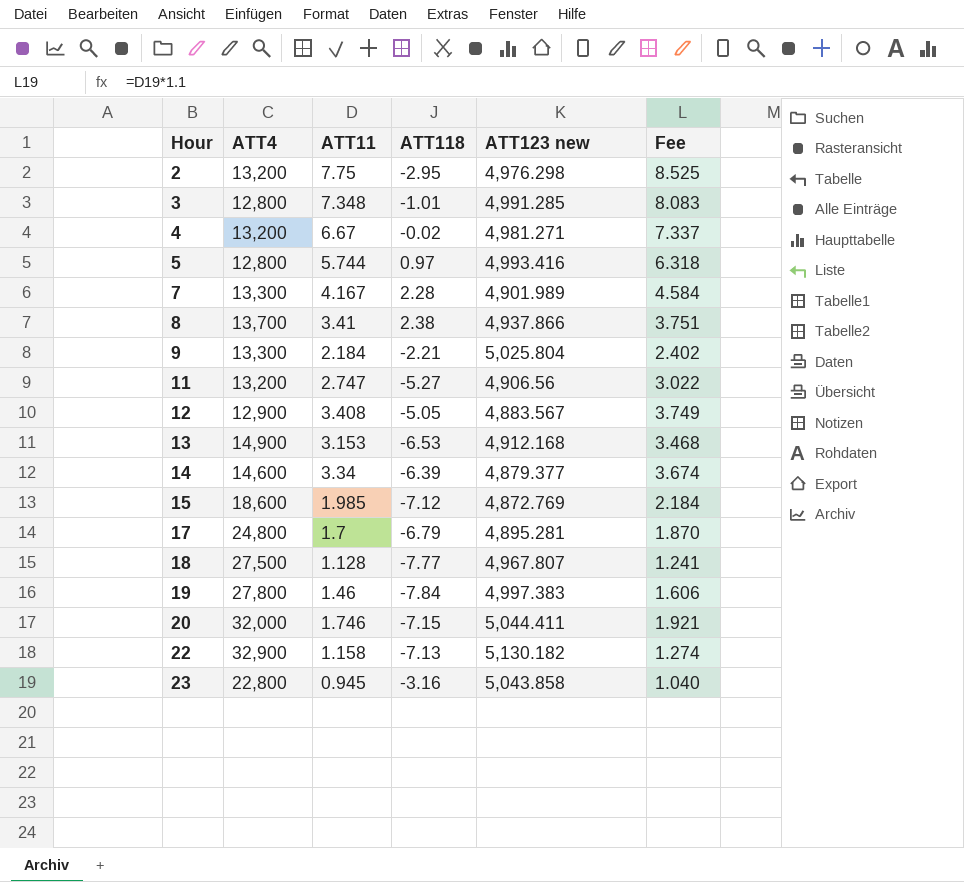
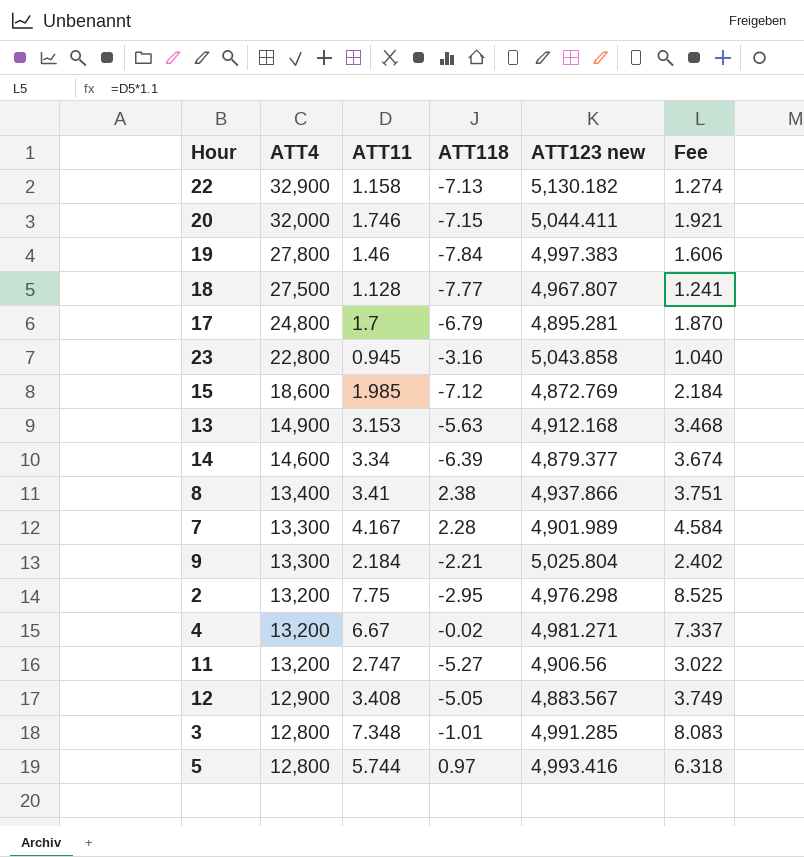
row order: Hour ascending -> ATT4 descending
13 | ATT118: -6.53 -> -5.63
8 | ATT4: 13,700 -> 13,400

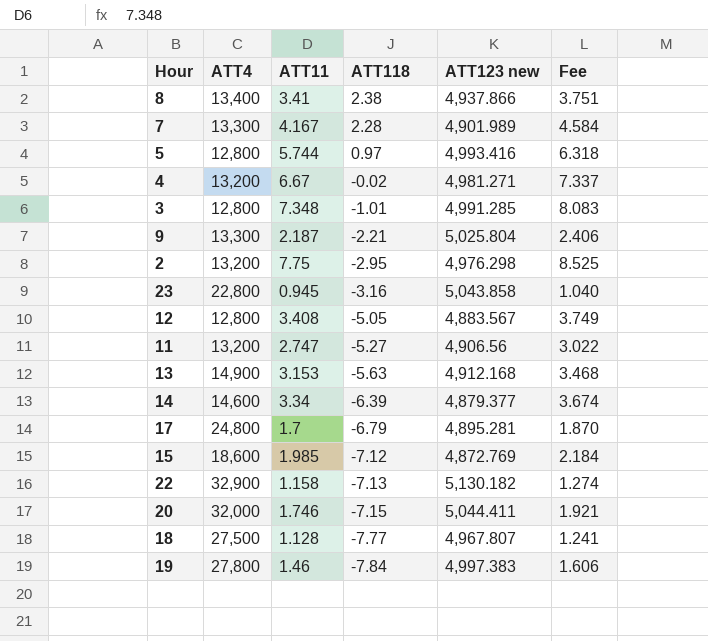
row order: ATT4 descending -> ATT118 descending
9 | ATT11: 2.184 -> 2.187
9 | Fee: 2.402 -> 2.406
12 | ATT4: 12,900 -> 12,800

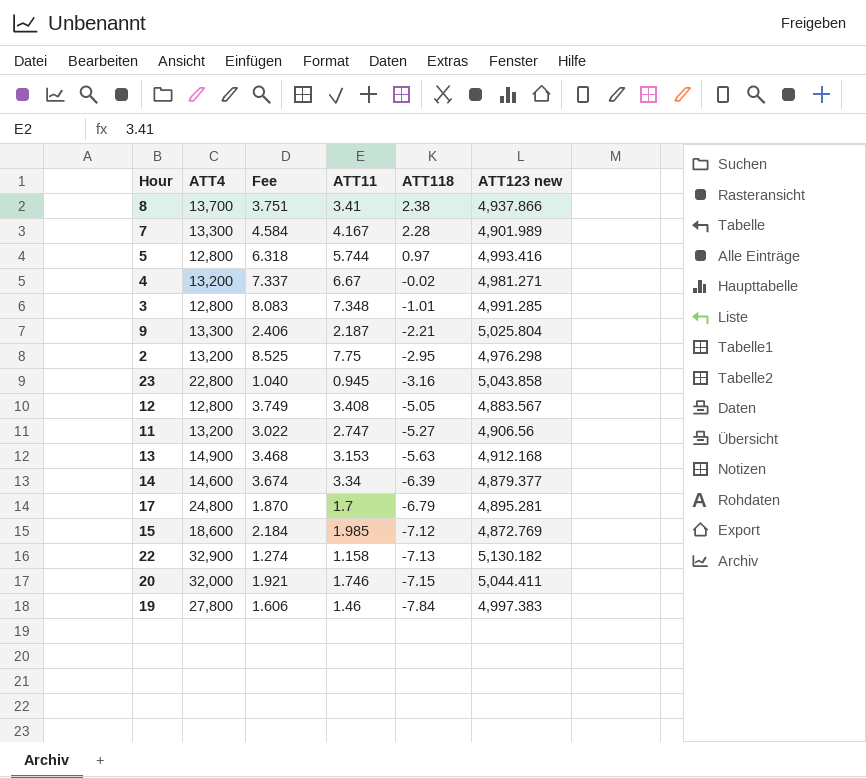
column Fee | position: 6 -> 3
row 18: 27,500 | 1.128 | -7.77 | 4,967.807 | 1.241 -> none
8 | ATT4: 13,400 -> 13,700

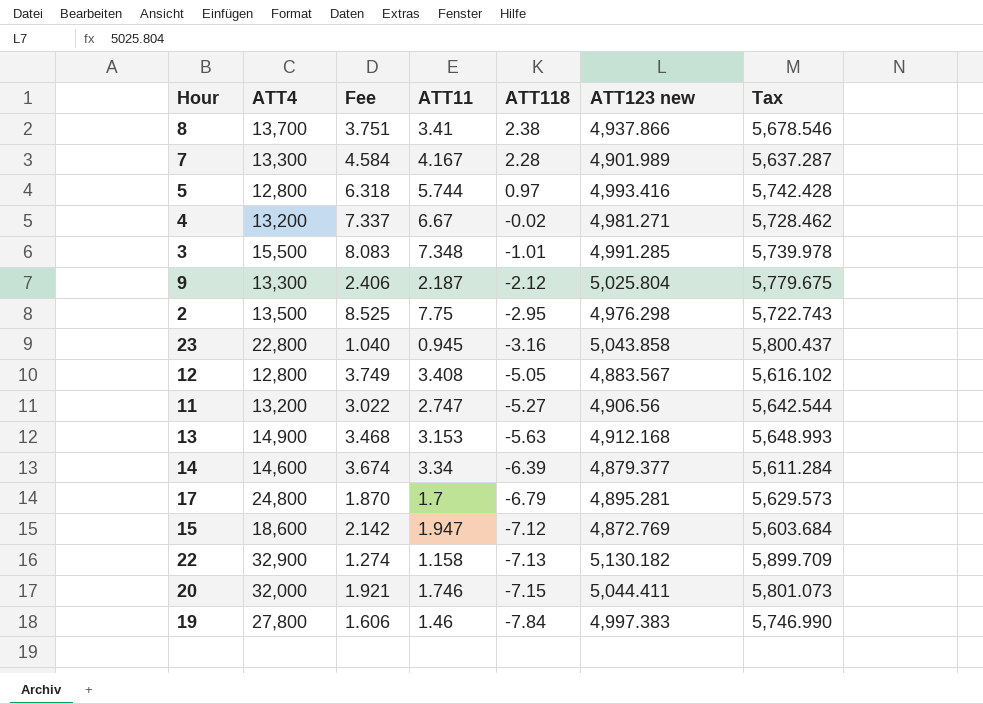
column Tax | formula: none -> [ATT123 new] * 1.15
3 | ATT4: 12,800 -> 15,500
9 | ATT118: -2.21 -> -2.12
2 | ATT4: 13,200 -> 13,500
15 | Fee: 2.184 -> 2.142
15 | ATT11: 1.985 -> 1.947

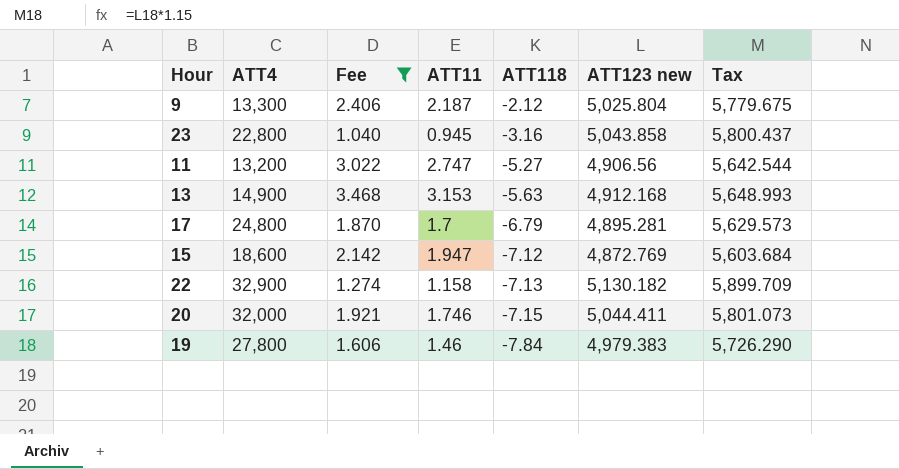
filter: none -> Fee <= 3.468
19 | ATT123 new: 4,997.383 -> 4,979.383
19 | Tax: 5,746.990 -> 5,726.290

